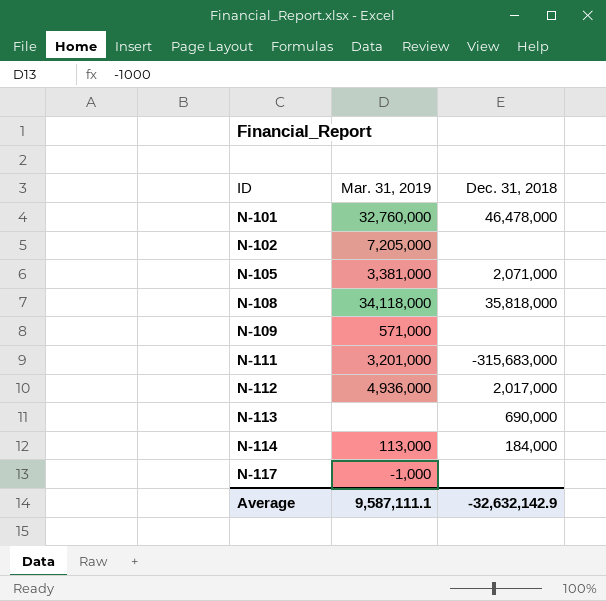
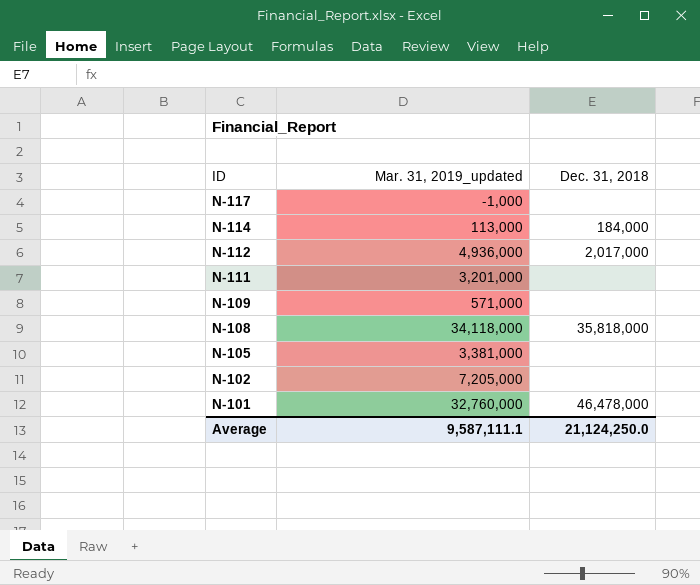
row order: ID ascending -> ID descending
column name: Mar. 31, 2019 -> Mar. 31, 2019_updated
row N-113: none | 690,000 -> none
N-111 | Dec. 31, 2018: -315,683,000 -> none
N-105 | Dec. 31, 2018: 2,071,000 -> none
Average | Dec. 31, 2018: -32,632,142.9 -> 21,124,250.0

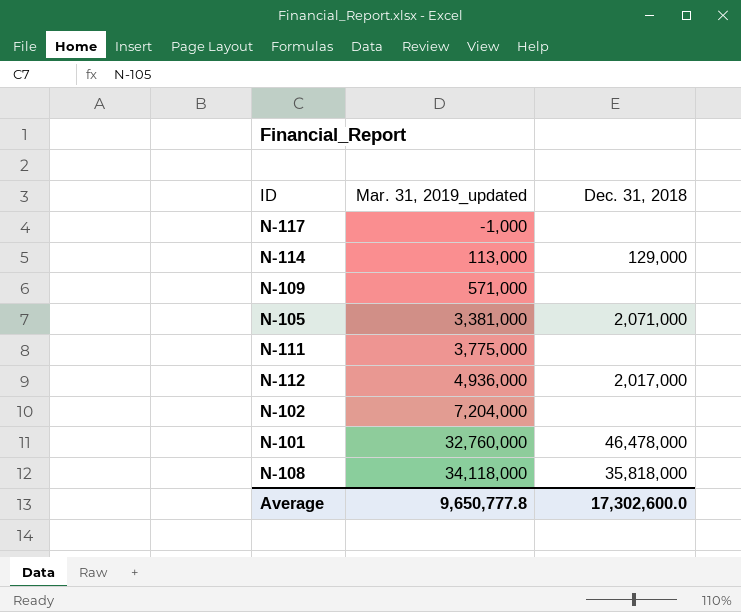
row order: ID descending -> Mar. 31, 2019_updated ascending
N-114 | Dec. 31, 2018: 184,000 -> 129,000
N-105 | Dec. 31, 2018: none -> 2,071,000
N-111 | Mar. 31, 2019_updated: 3,201,000 -> 3,775,000
N-102 | Mar. 31, 2019_updated: 7,205,000 -> 7,204,000
Average | Mar. 31, 2019_updated: 9,587,111.1 -> 9,650,777.8
Average | Dec. 31, 2018: 21,124,250.0 -> 17,302,600.0

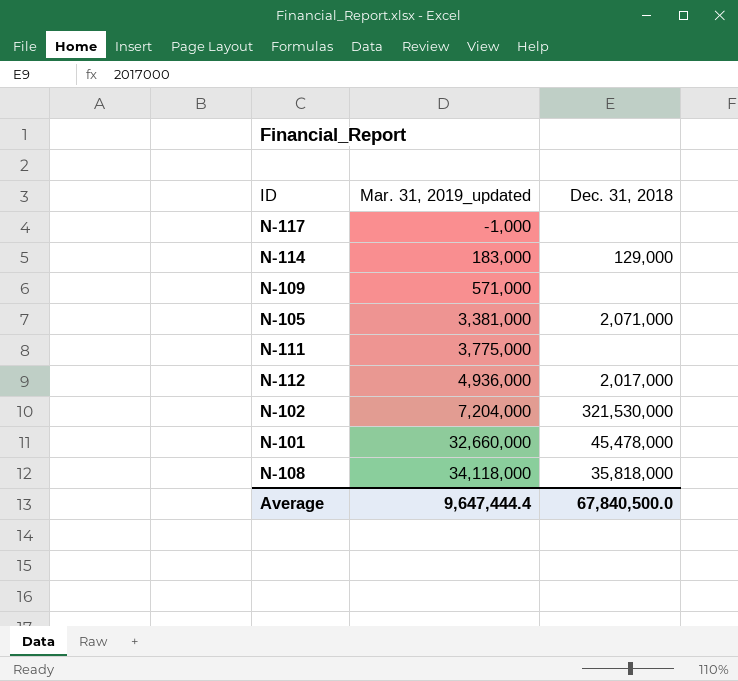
N-114 | Mar. 31, 2019_updated: 113,000 -> 183,000
N-102 | Dec. 31, 2018: none -> 321,530,000
N-101 | Mar. 31, 2019_updated: 32,760,000 -> 32,660,000
N-101 | Dec. 31, 2018: 46,478,000 -> 45,478,000
Average | Mar. 31, 2019_updated: 9,650,777.8 -> 9,647,444.4
Average | Dec. 31, 2018: 17,302,600.0 -> 67,840,500.0

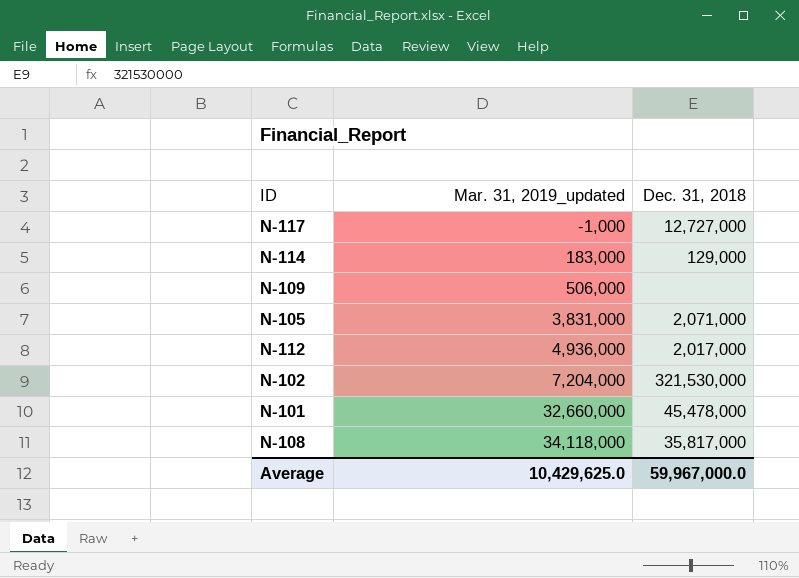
row N-111: 3,775,000 | none -> none
N-117 | Dec. 31, 2018: none -> 12,727,000
N-109 | Mar. 31, 2019_updated: 571,000 -> 506,000
N-105 | Mar. 31, 2019_updated: 3,381,000 -> 3,831,000
N-108 | Dec. 31, 2018: 35,818,000 -> 35,817,000
Average | Mar. 31, 2019_updated: 9,647,444.4 -> 10,429,625.0
Average | Dec. 31, 2018: 67,840,500.0 -> 59,967,000.0

